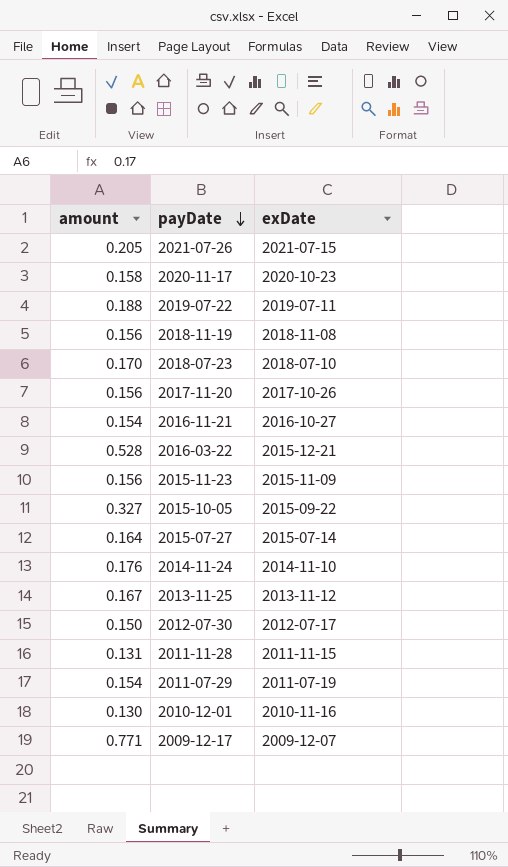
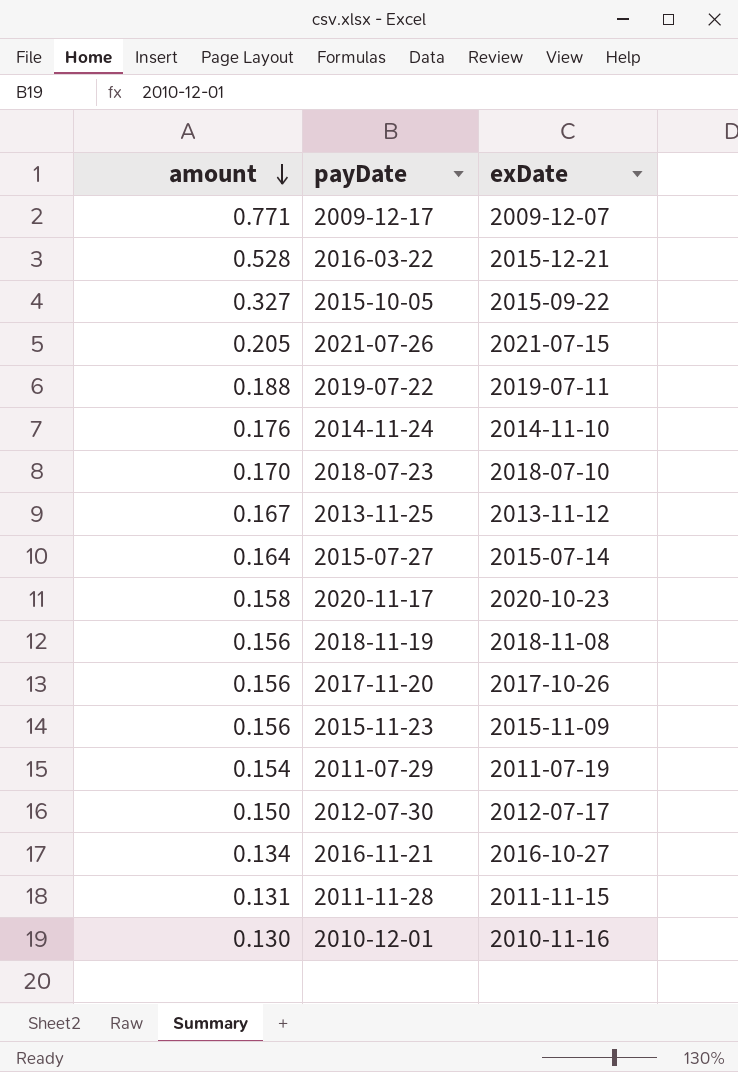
row order: payDate descending -> amount descending
2016-11-21 | amount: 0.154 -> 0.134

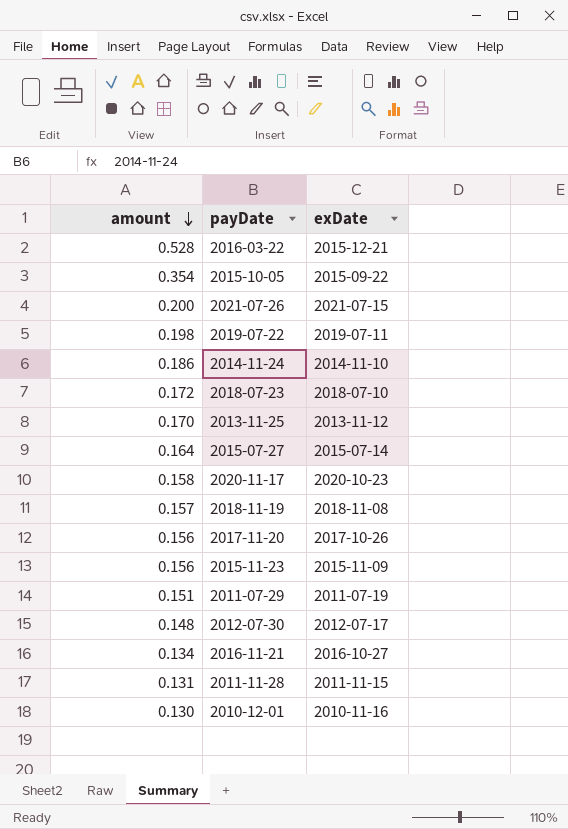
row 2009-12-17: 0.771 | 2009-12-07 -> none
2015-10-05 | amount: 0.327 -> 0.354
2021-07-26 | amount: 0.205 -> 0.200
2019-07-22 | amount: 0.188 -> 0.198
2014-11-24 | amount: 0.176 -> 0.186
2018-07-23 | amount: 0.170 -> 0.172
2013-11-25 | amount: 0.167 -> 0.170
2018-11-19 | amount: 0.156 -> 0.157
2011-07-29 | amount: 0.154 -> 0.151
2012-07-30 | amount: 0.150 -> 0.148

